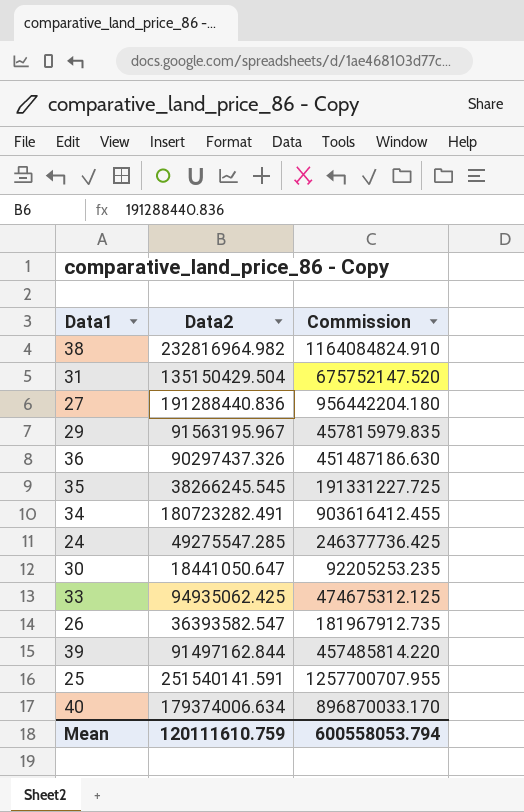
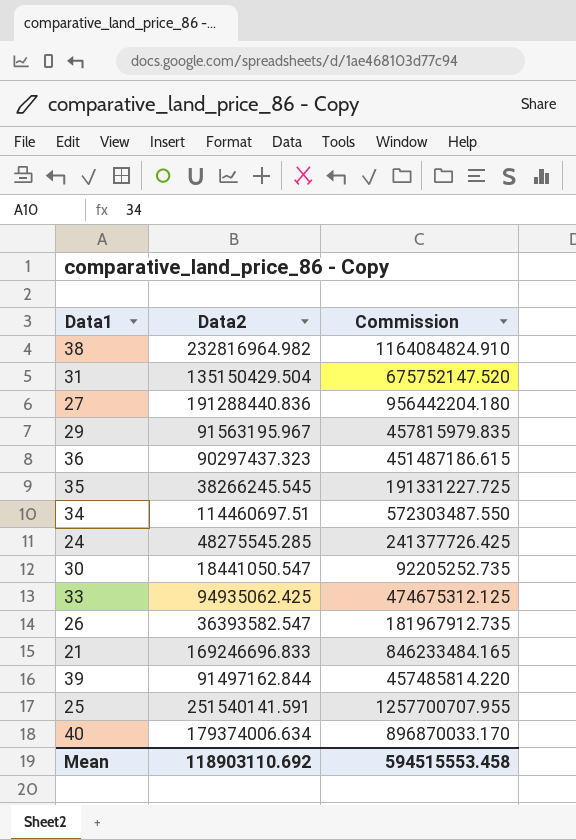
36 | Data2: 90297437.326 -> 90297437.323
36 | Commission: 451487186.630 -> 451487186.615
34 | Data2: 180723282.491 -> 114460697.51
34 | Commission: 903616412.455 -> 572303487.550
24 | Data2: 49275547.285 -> 48275545.285
24 | Commission: 246377736.425 -> 241377726.425
30 | Data2: 18441050.647 -> 18441050.547
30 | Commission: 92205253.235 -> 92205252.735
row 21: none -> 169246696.833 | 846233484.165
Mean | Data2: 120111610.759 -> 118903110.692
Mean | Commission: 600558053.794 -> 594515553.458

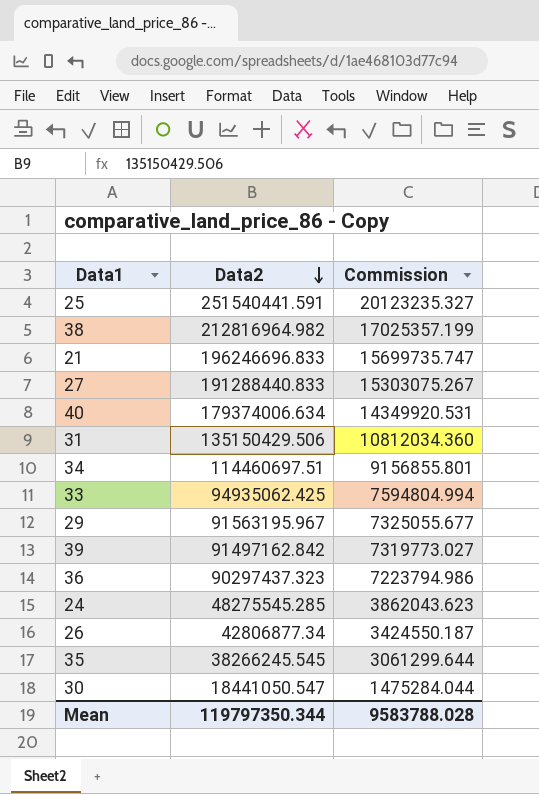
row order: none -> Data2 descending
column Commission | formula: [Data2] * 5 -> [Data2] * 0.08
25 | Data2: 251540141.591 -> 251540441.591
38 | Data2: 232816964.982 -> 212816964.982
21 | Data2: 169246696.833 -> 196246696.833
27 | Data2: 191288440.836 -> 191288440.833
31 | Data2: 135150429.504 -> 135150429.506
39 | Data2: 91497162.844 -> 91497162.842
26 | Data2: 36393582.547 -> 42806877.34
Mean | Data2: 118903110.692 -> 119797350.344
Mean | Commission: 594515553.458 -> 9583788.028

